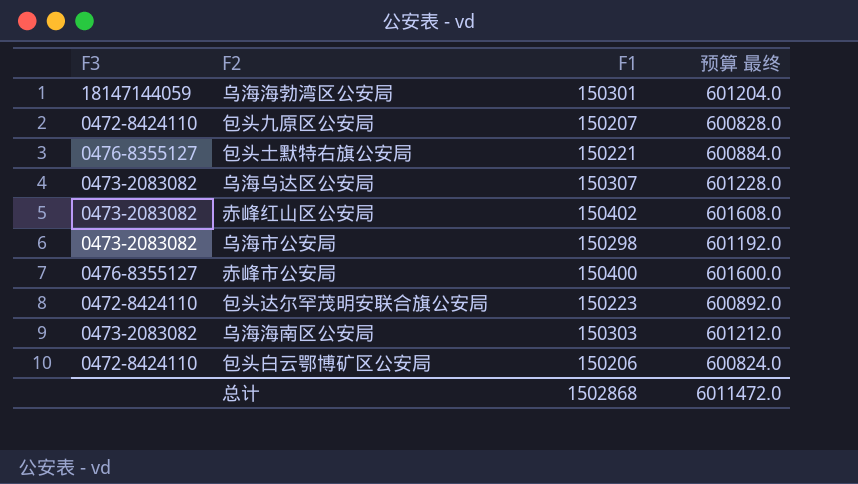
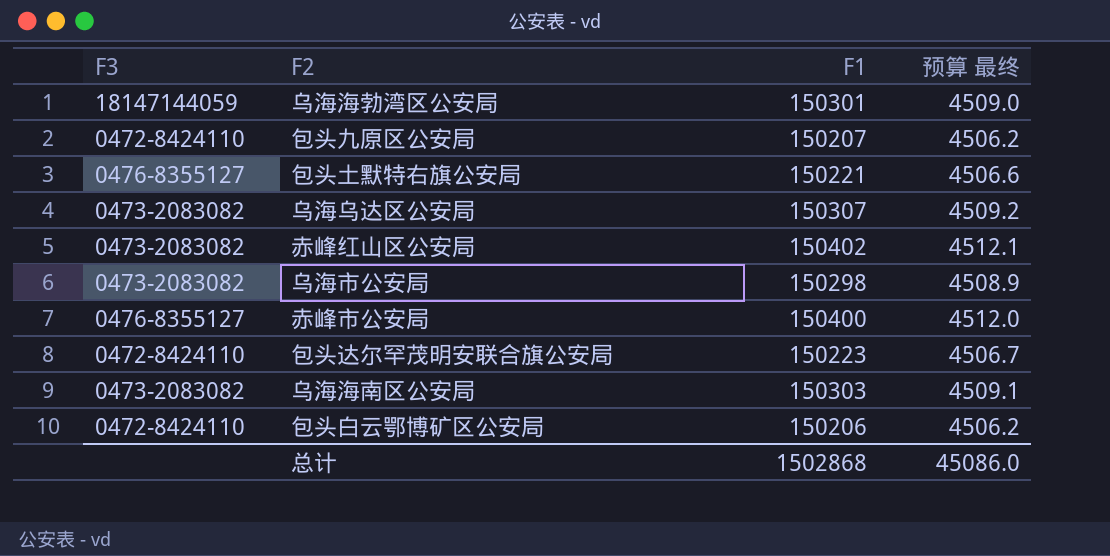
column 预算 最终 | formula: [F1] * 4 -> [F1] * 0.03
总计 | 预算 最终: 6011472.0 -> 45086.0

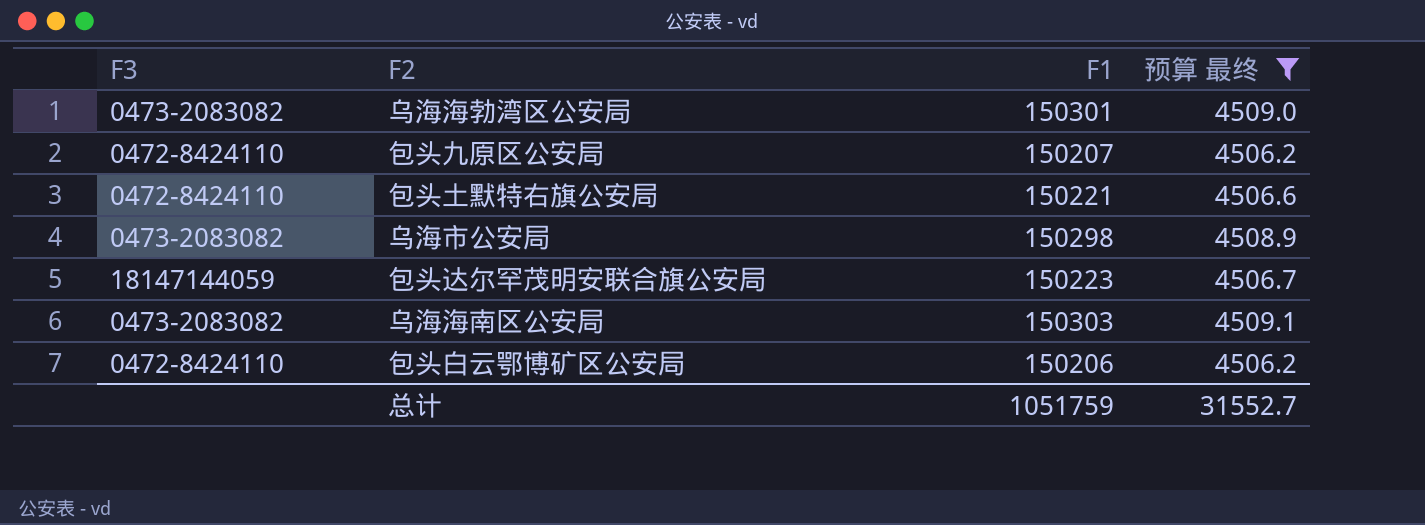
filter: none -> 预算 最终 <= 4509.1
乌海海勃湾区公安局 | F3: 18147144059 -> 0473-2083082
包头土默特右旗公安局 | F3: 0476-8355127 -> 0472-8424110
包头达尔罕茂明安联合旗公安局 | F3: 0472-8424110 -> 18147144059
总计 | F1: 1502868 -> 1051759
总计 | 预算 最终: 45086.0 -> 31552.7

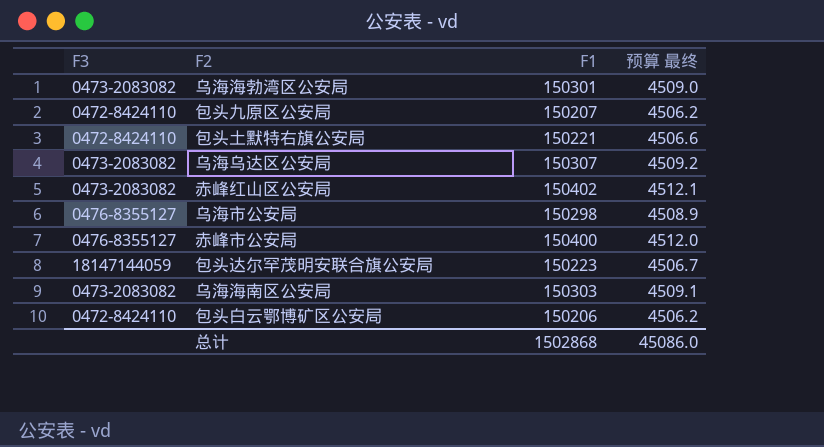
filter: 预算 最终 <= 4509.1 -> none
乌海市公安局 | F3: 0473-2083082 -> 0476-8355127
总计 | F1: 1051759 -> 1502868
总计 | 预算 最终: 31552.7 -> 45086.0

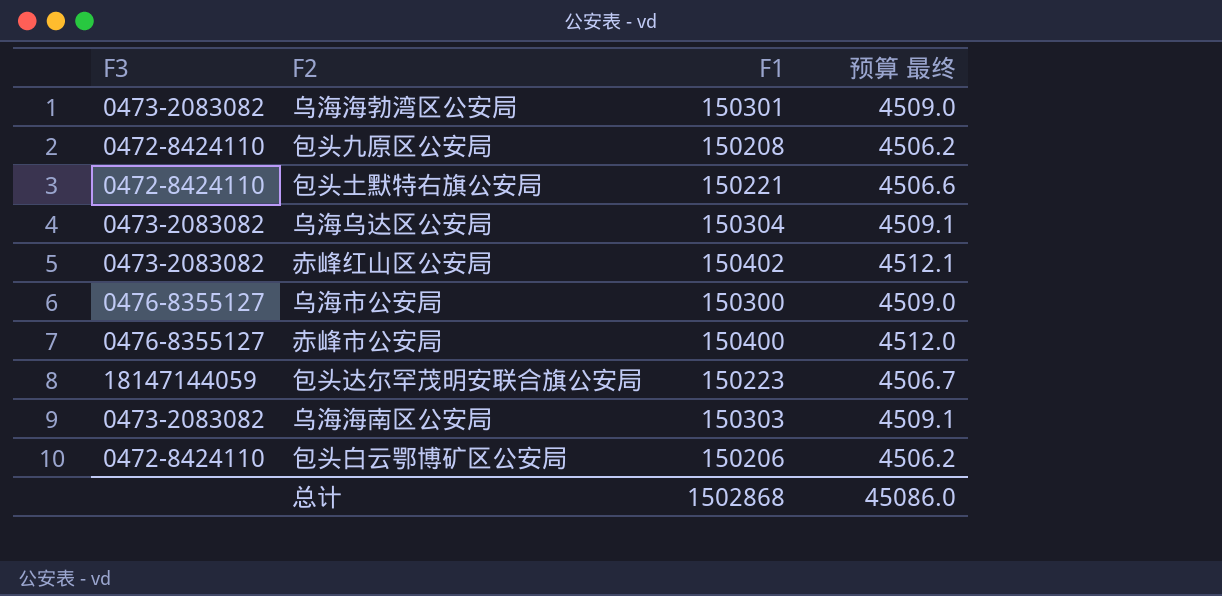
包头九原区公安局 | F1: 150207 -> 150208
乌海乌达区公安局 | F1: 150307 -> 150304
乌海乌达区公安局 | 预算 最终: 4509.2 -> 4509.1
乌海市公安局 | F1: 150298 -> 150300
乌海市公安局 | 预算 最终: 4508.9 -> 4509.0

